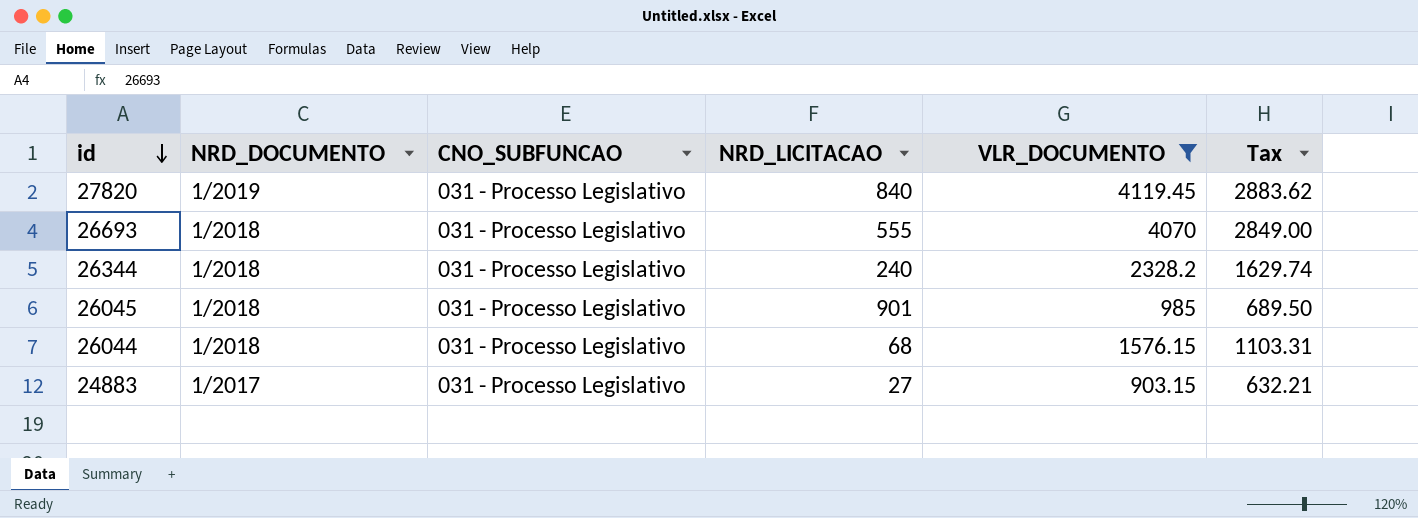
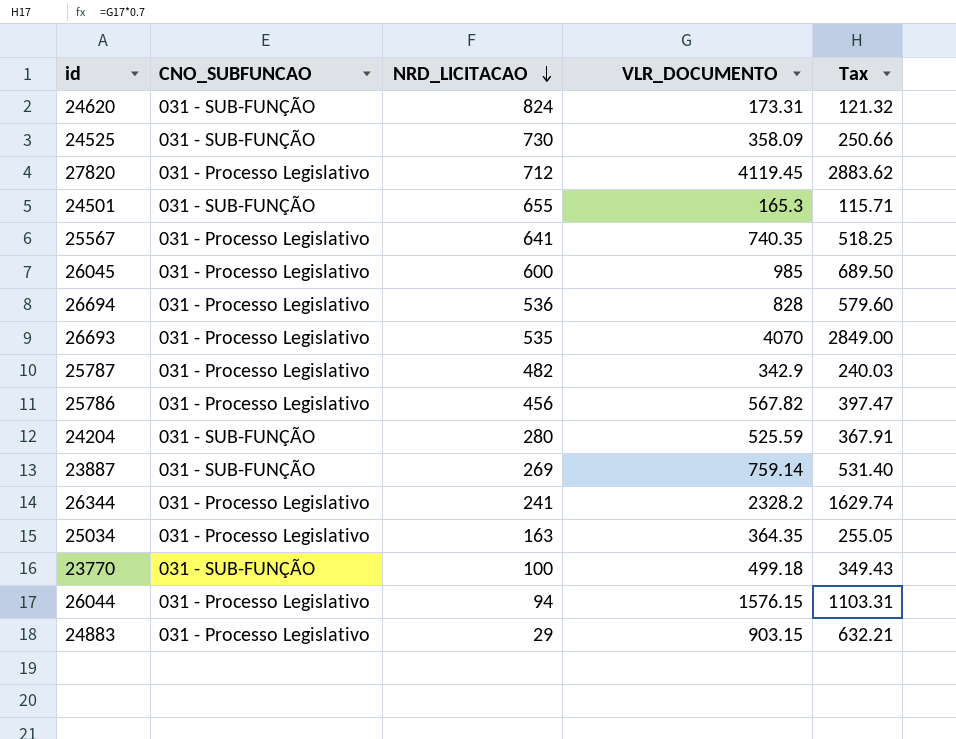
filter: VLR_DOCUMENTO >= 903.15 -> none
row order: id descending -> NRD_LICITACAO descending
column NRD_DOCUMENTO | position: 2 -> none
27820 | NRD_LICITACAO: 840 -> 712
26045 | NRD_LICITACAO: 901 -> 600
26693 | NRD_LICITACAO: 555 -> 535
26344 | NRD_LICITACAO: 240 -> 241
26044 | NRD_LICITACAO: 68 -> 94
24883 | NRD_LICITACAO: 27 -> 29

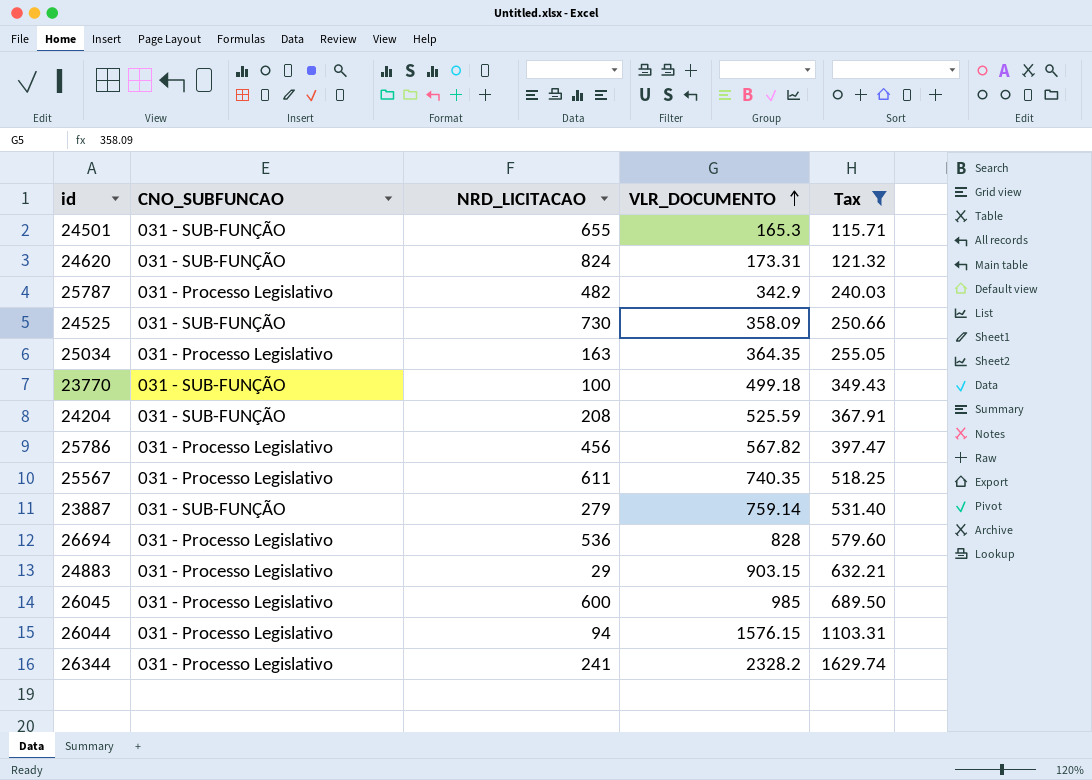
filter: none -> Tax <= 1629.74
row order: NRD_LICITACAO descending -> VLR_DOCUMENTO ascending
24204 | NRD_LICITACAO: 280 -> 208
25567 | NRD_LICITACAO: 641 -> 611
23887 | NRD_LICITACAO: 269 -> 279

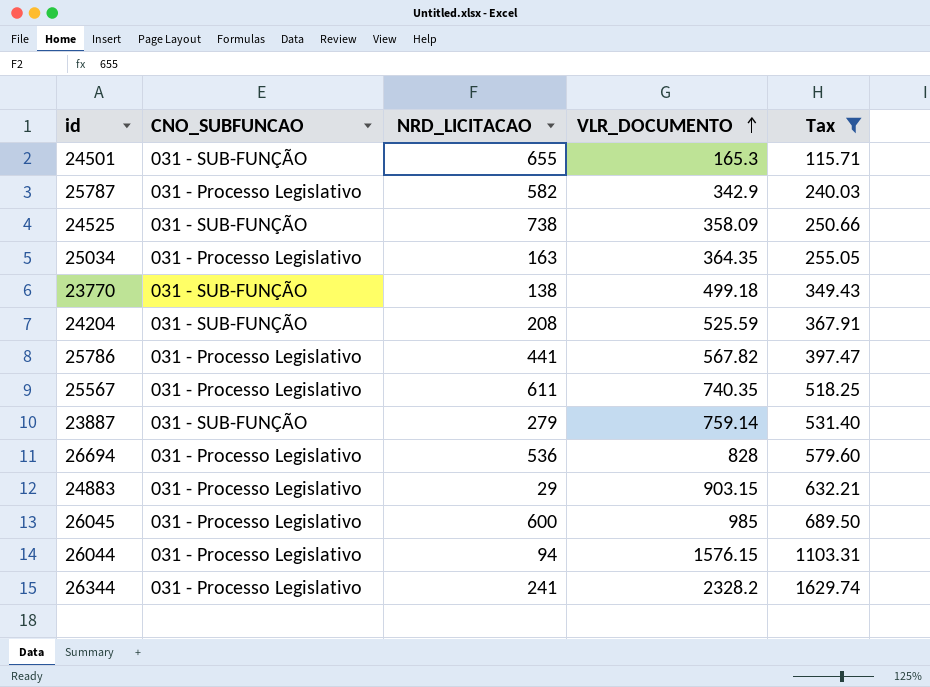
row 24620: 031 - SUB-FUNÇÃO | 824 | 173.31 | 121.32 -> none
25787 | NRD_LICITACAO: 482 -> 582
24525 | NRD_LICITACAO: 730 -> 738
23770 | NRD_LICITACAO: 100 -> 138
25786 | NRD_LICITACAO: 456 -> 441

